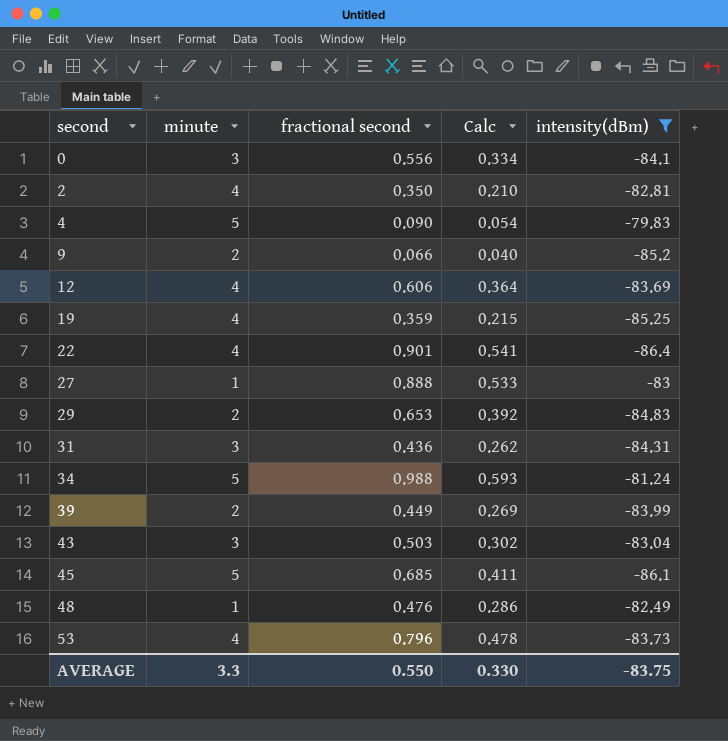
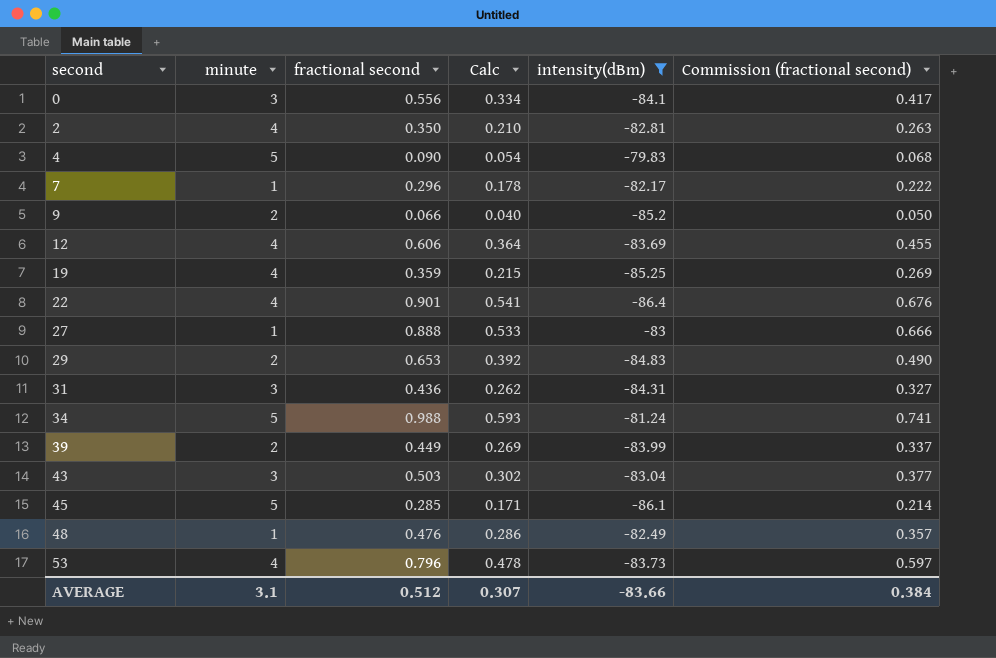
column Commission (fractional second) | formula: none -> [fractional second] * 0.75
row 7: none -> 1 | 0.296 | 0.178 | -82.17 | 0.222
45 | fractional second: 0.685 -> 0.285
45 | Calc: 0.411 -> 0.171
AVERAGE | minute: 3.3 -> 3.1
AVERAGE | fractional second: 0.550 -> 0.512
AVERAGE | Calc: 0.330 -> 0.307
AVERAGE | intensity(dBm): -83.75 -> -83.66

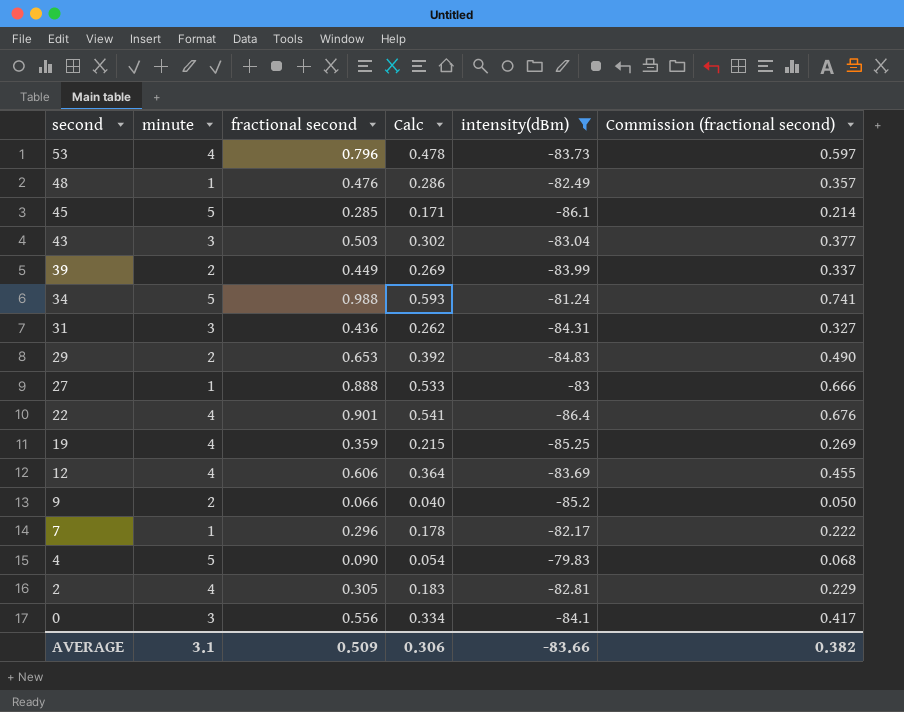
row order: second ascending -> second descending
2 | fractional second: 0.350 -> 0.305
2 | Calc: 0.210 -> 0.183
2 | Commission (fractional second): 0.263 -> 0.229
AVERAGE | fractional second: 0.512 -> 0.509
AVERAGE | Calc: 0.307 -> 0.306
AVERAGE | Commission (fractional second): 0.384 -> 0.382

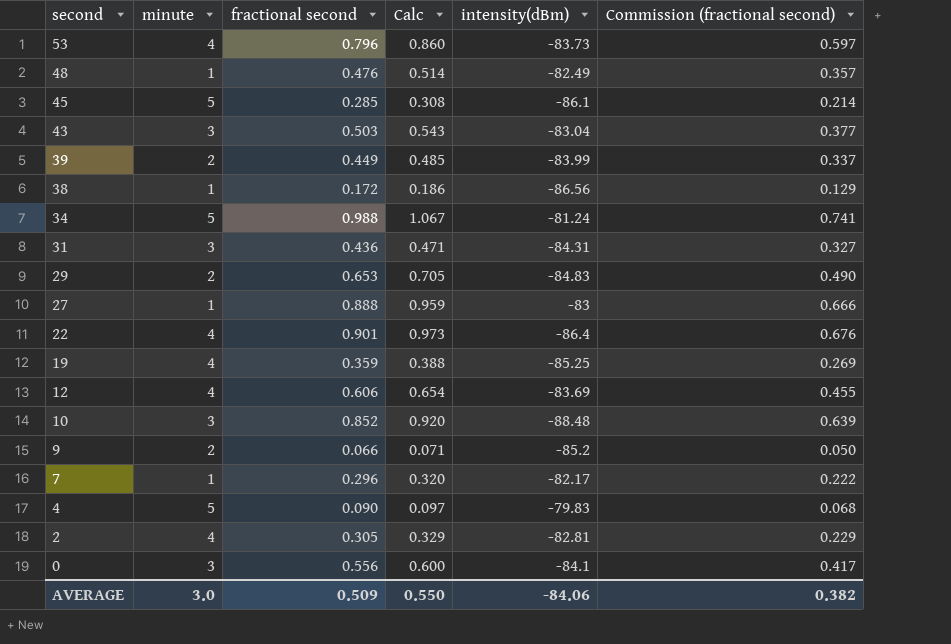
filter: intensity(dBm) >= -86.4 -> none
column Calc | formula: [fractional second] * 0.6 -> [fractional second] * 1.08
AVERAGE | minute: 3.1 -> 3.0
AVERAGE | Calc: 0.306 -> 0.550
AVERAGE | intensity(dBm): -83.66 -> -84.06

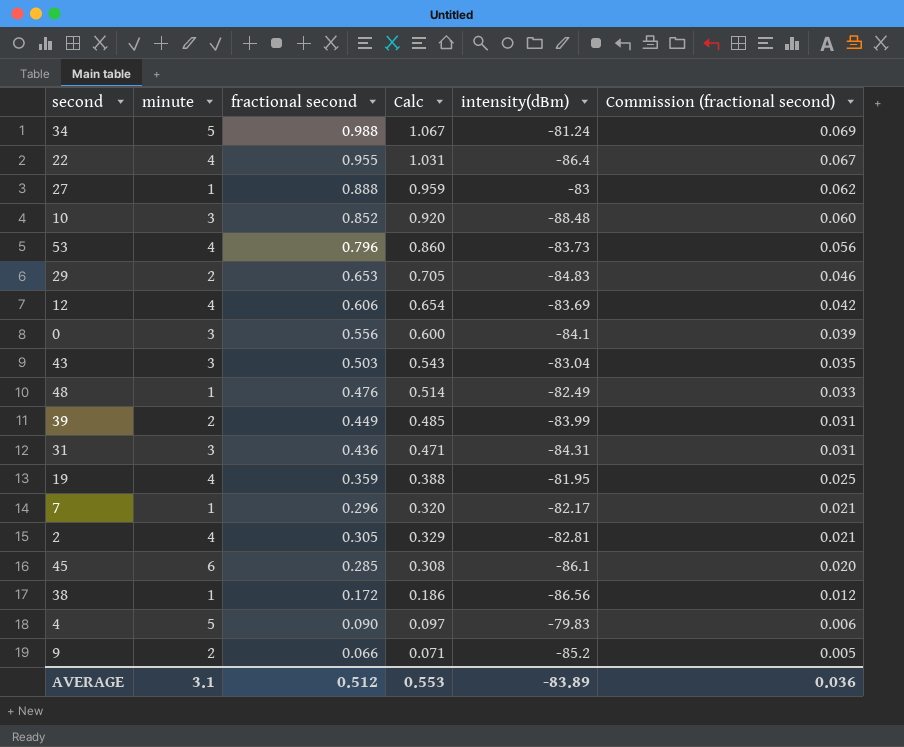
row order: second descending -> Commission (fractional second) descending
column Commission (fractional second) | formula: [fractional second] * 0.75 -> [fractional second] * 0.07
22 | fractional second: 0.901 -> 0.955
22 | Calc: 0.973 -> 1.031
19 | intensity(dBm): -85.25 -> -81.95
45 | minute: 5 -> 6
AVERAGE | minute: 3.0 -> 3.1
AVERAGE | fractional second: 0.509 -> 0.512
AVERAGE | Calc: 0.550 -> 0.553
AVERAGE | intensity(dBm): -84.06 -> -83.89
AVERAGE | Commission (fractional second): 0.382 -> 0.036

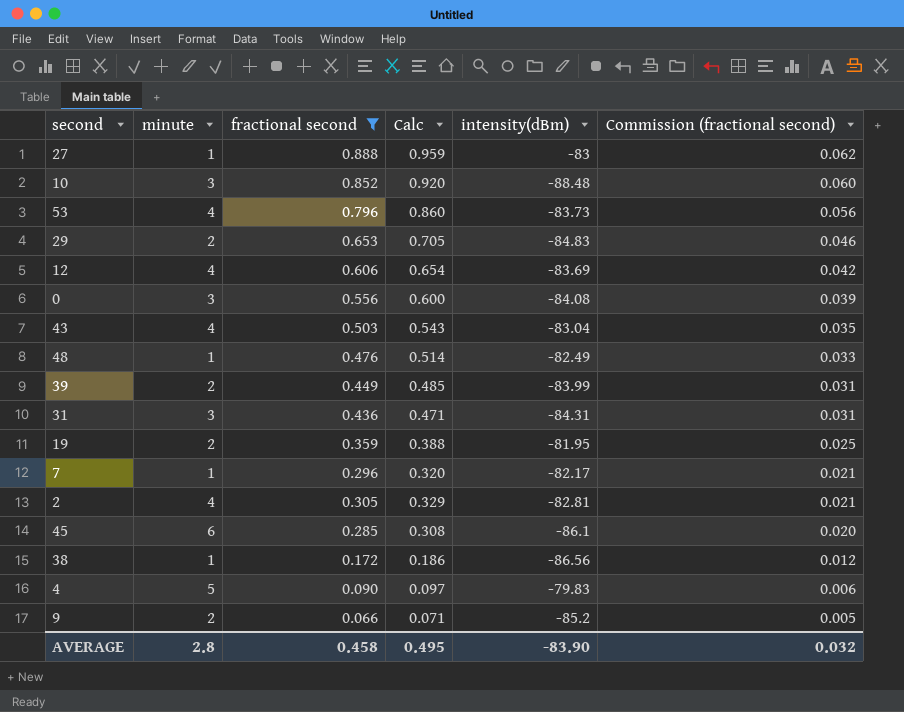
filter: none -> fractional second <= 0.888
0 | intensity(dBm): -84.1 -> -84.08
43 | minute: 3 -> 4
19 | minute: 4 -> 2
AVERAGE | minute: 3.1 -> 2.8
AVERAGE | fractional second: 0.512 -> 0.458
AVERAGE | Calc: 0.553 -> 0.495
AVERAGE | intensity(dBm): -83.89 -> -83.90
AVERAGE | Commission (fractional second): 0.036 -> 0.032

